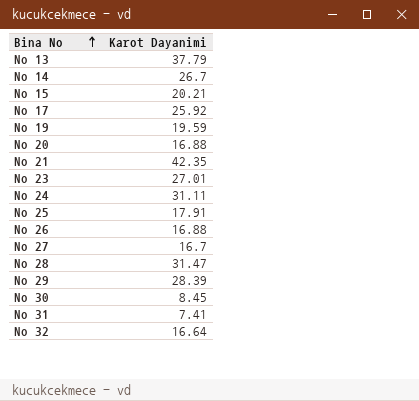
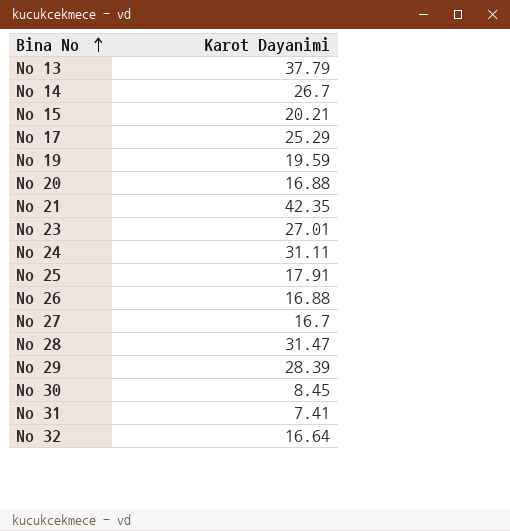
No 17 | Karot Dayanimi: 25.92 -> 25.29

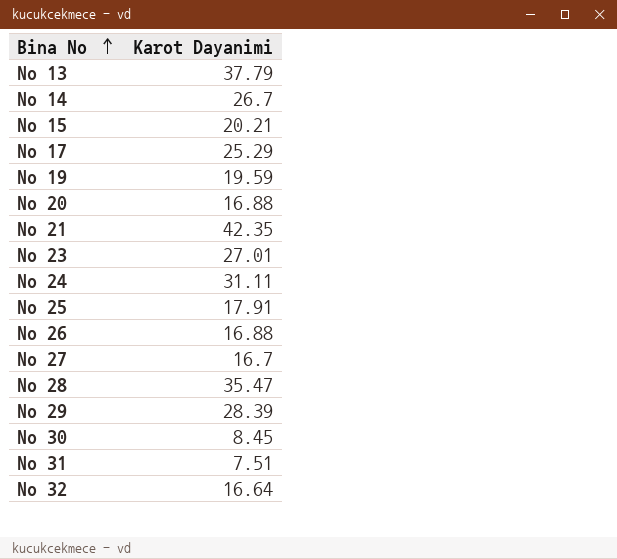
No 28 | Karot Dayanimi: 31.47 -> 35.47
No 31 | Karot Dayanimi: 7.41 -> 7.51

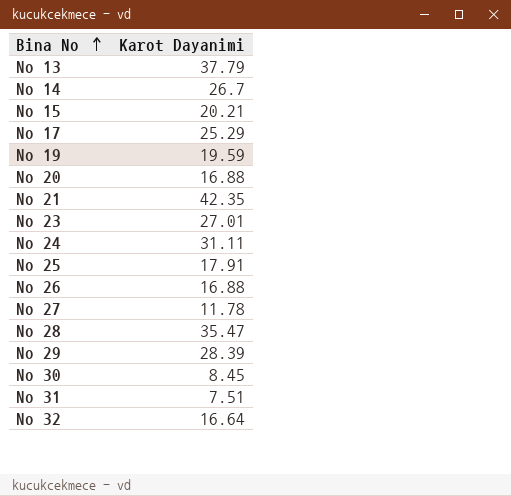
No 27 | Karot Dayanimi: 16.7 -> 11.78

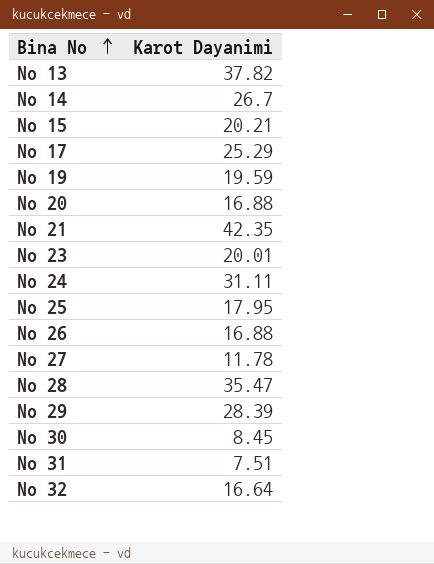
No 13 | Karot Dayanimi: 37.79 -> 37.82
No 23 | Karot Dayanimi: 27.01 -> 20.01
No 25 | Karot Dayanimi: 17.91 -> 17.95

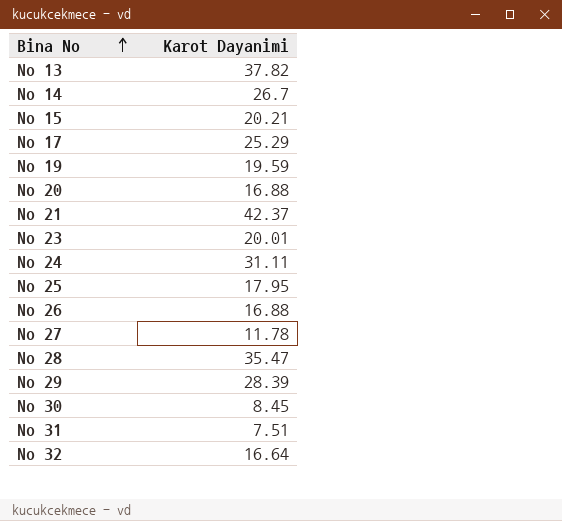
No 21 | Karot Dayanimi: 42.35 -> 42.37

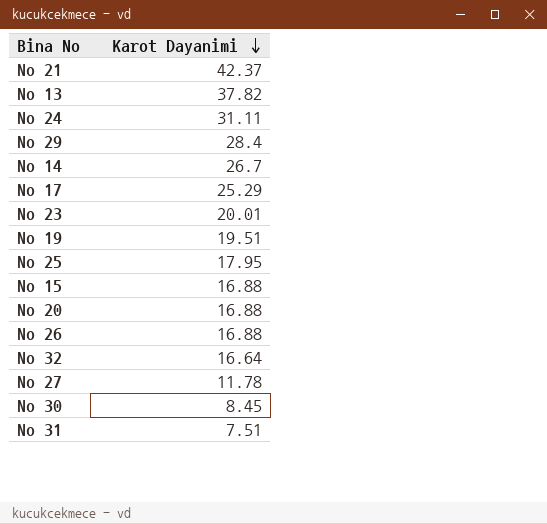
row order: Bina No ascending -> Karot Dayanimi descending
row No 28: 35.47 -> none
No 29 | Karot Dayanimi: 28.39 -> 28.4
No 19 | Karot Dayanimi: 19.59 -> 19.51
No 15 | Karot Dayanimi: 20.21 -> 16.88

